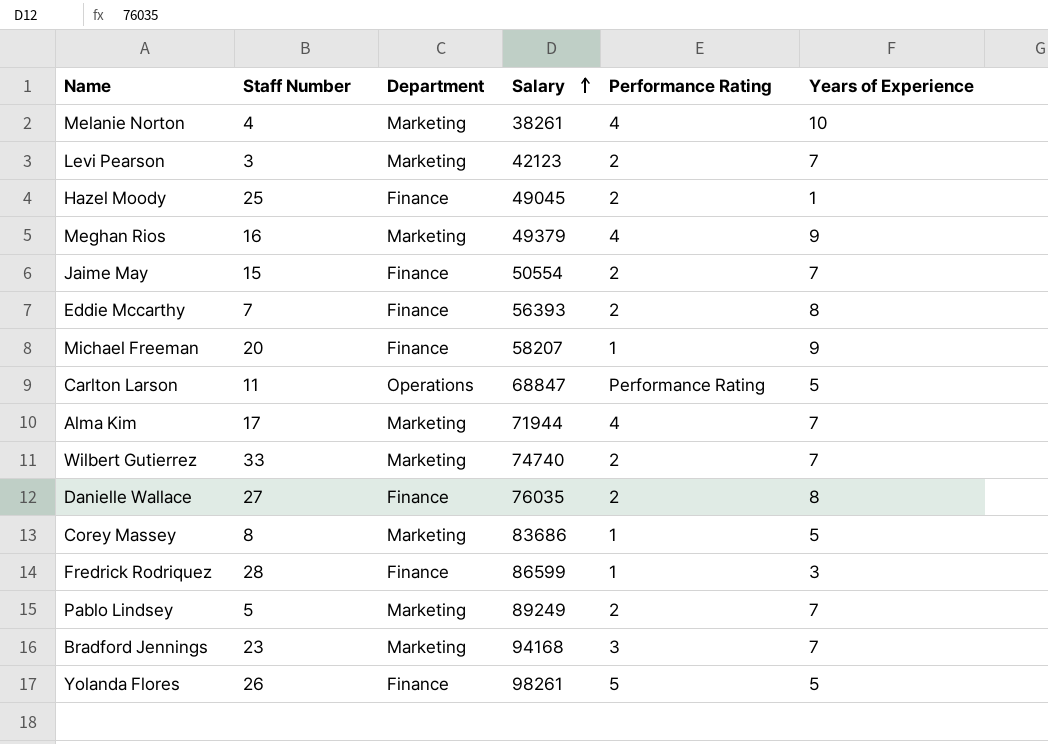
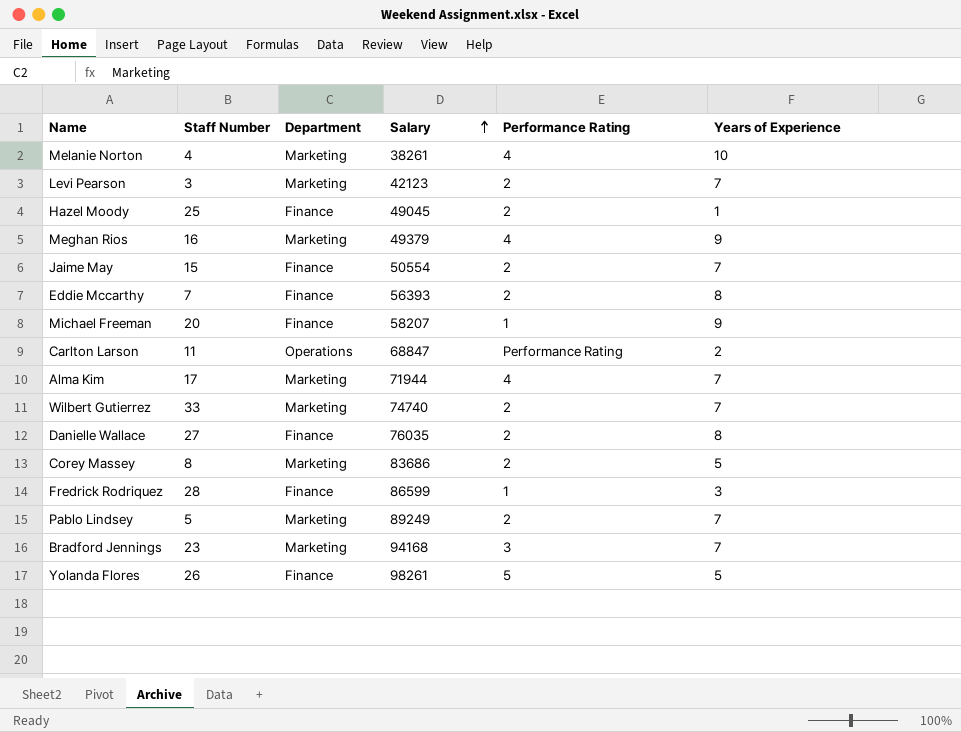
Carlton Larson | Years of Experience: 5 -> 2
Corey Massey | Performance Rating: 1 -> 2

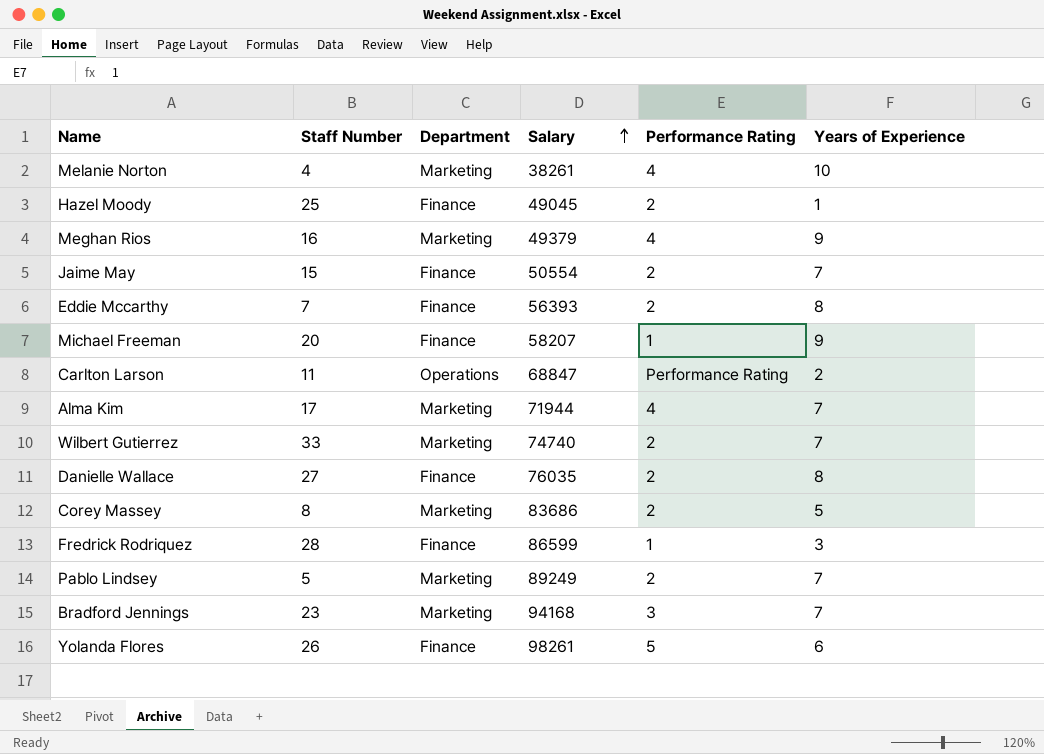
row Levi Pearson: 3 | Marketing | 42123 | 2 | 7 -> none
Yolanda Flores | Years of Experience: 5 -> 6

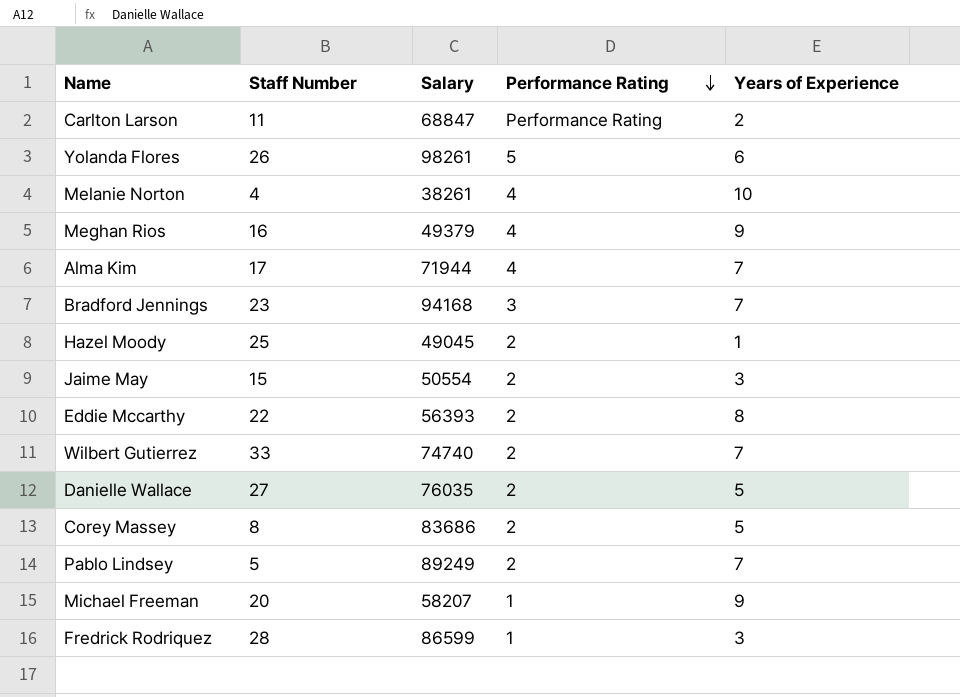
row order: Salary ascending -> Performance Rating descending
column Department | position: 3 -> none
Jaime May | Years of Experience: 7 -> 3
Eddie Mccarthy | Staff Number: 7 -> 22
Danielle Wallace | Years of Experience: 8 -> 5

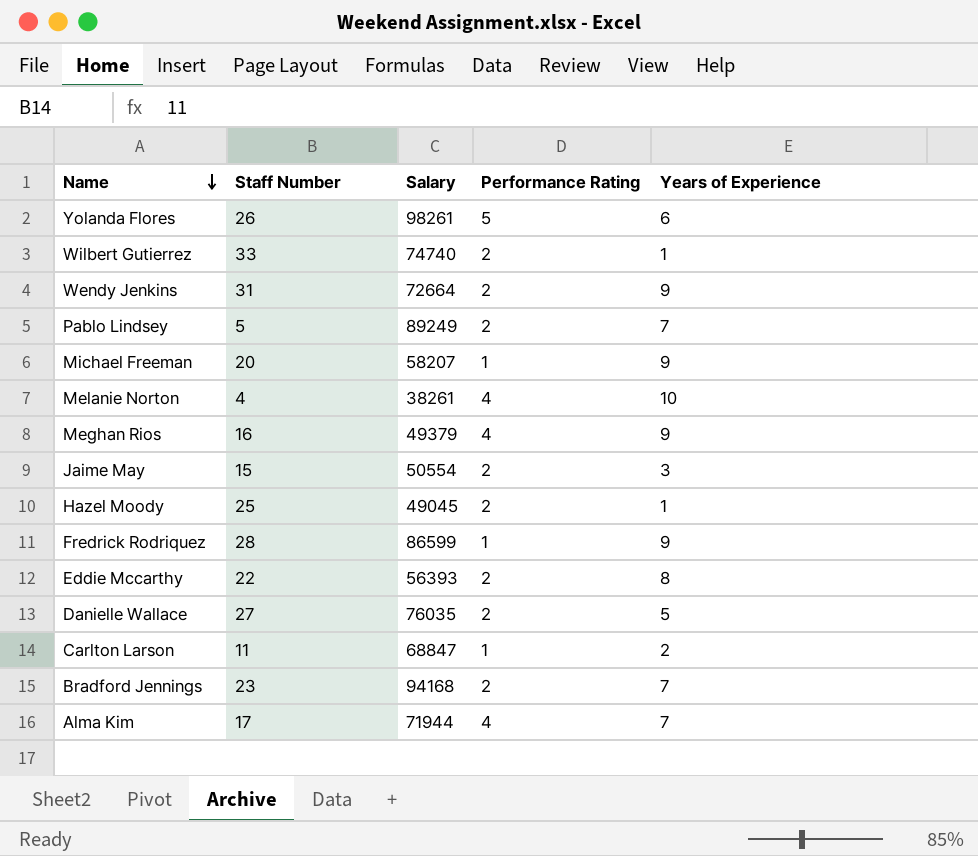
row order: Performance Rating descending -> Name descending
row Corey Massey: 8 | 83686 | 2 | 5 -> none
Wilbert Gutierrez | Years of Experience: 7 -> 1
row Wendy Jenkins: none -> 31 | 72664 | 2 | 9
Fredrick Rodriquez | Years of Experience: 3 -> 9
Carlton Larson | Performance Rating: Performance Rating -> 1
Bradford Jennings | Performance Rating: 3 -> 2

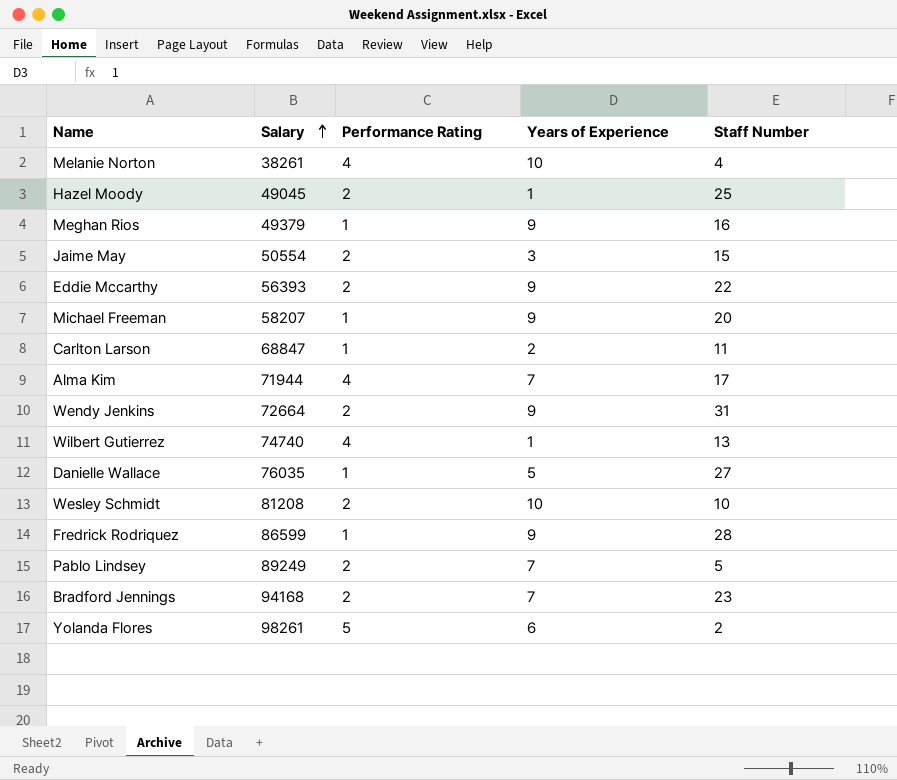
row order: Name descending -> Salary ascending
column Staff Number | position: 2 -> 5
Meghan Rios | Performance Rating: 4 -> 1
Eddie Mccarthy | Years of Experience: 8 -> 9
Wilbert Gutierrez | Performance Rating: 2 -> 4
Wilbert Gutierrez | Staff Number: 33 -> 13
Danielle Wallace | Performance Rating: 2 -> 1
row Wesley Schmidt: none -> 81208 | 2 | 10 | 10
Yolanda Flores | Staff Number: 26 -> 2

